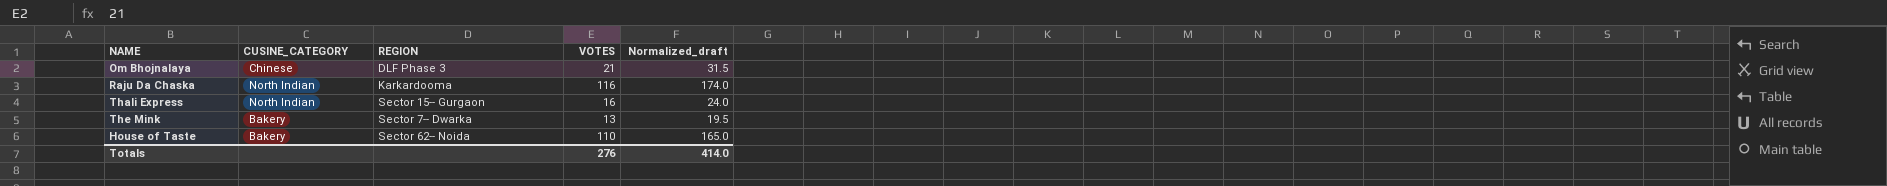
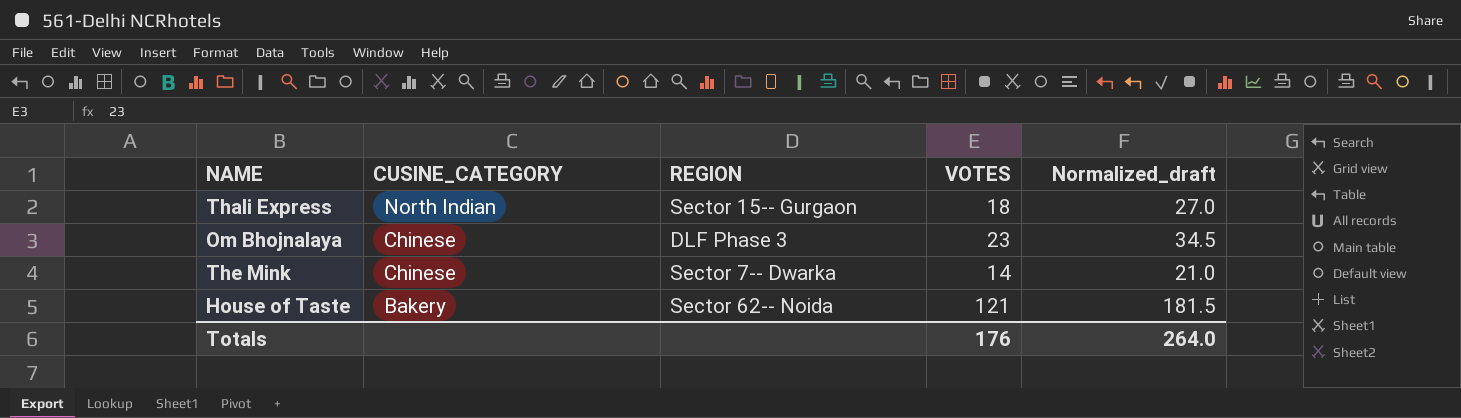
row order: none -> CUSINE_CATEGORY descending
row Raju Da Chaska: North Indian | Karkardooma | 116 | 174.0 -> none
Thali Express | VOTES: 16 -> 18
Thali Express | Normalized_draft: 24.0 -> 27.0
Om Bhojnalaya | VOTES: 21 -> 23
Om Bhojnalaya | Normalized_draft: 31.5 -> 34.5
The Mink | CUSINE_CATEGORY: Bakery -> Chinese
The Mink | VOTES: 13 -> 14
The Mink | Normalized_draft: 19.5 -> 21.0
House of Taste | VOTES: 110 -> 121
House of Taste | Normalized_draft: 165.0 -> 181.5
Totals | VOTES: 276 -> 176
Totals | Normalized_draft: 414.0 -> 264.0

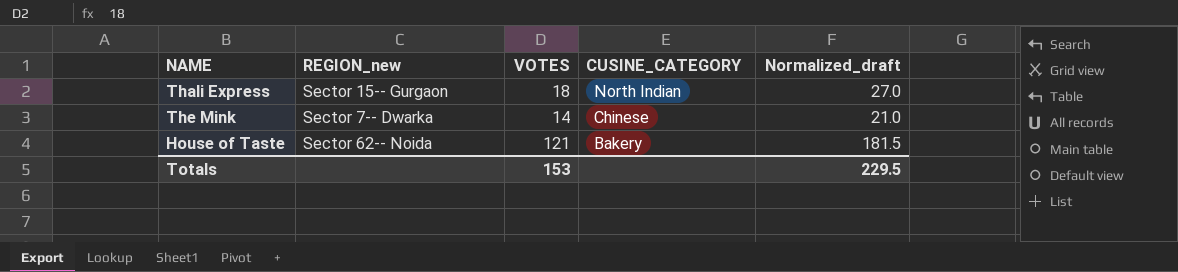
column name: REGION -> REGION_new
column CUSINE_CATEGORY | position: 2 -> 4
row Om Bhojnalaya: Chinese | DLF Phase 3 | 23 | 34.5 -> none
Totals | VOTES: 176 -> 153
Totals | Normalized_draft: 264.0 -> 229.5

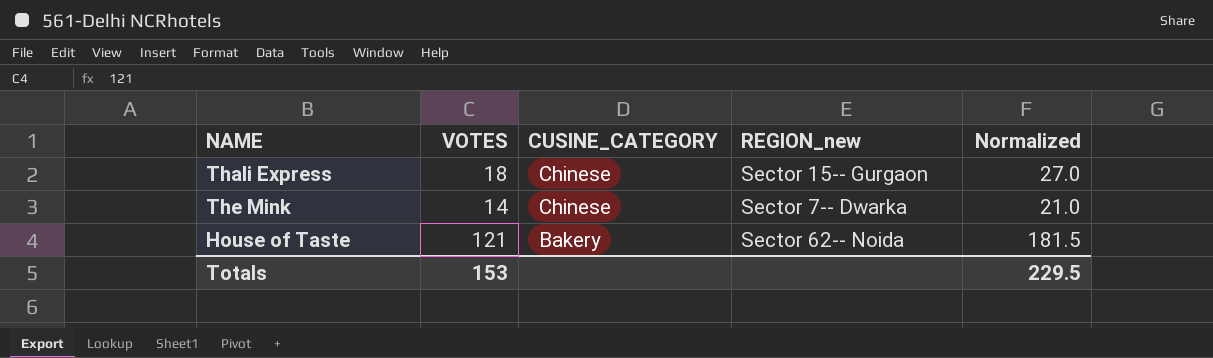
column REGION_new | position: 2 -> 4
column name: Normalized_draft -> Normalized
Thali Express | CUSINE_CATEGORY: North Indian -> Chinese

